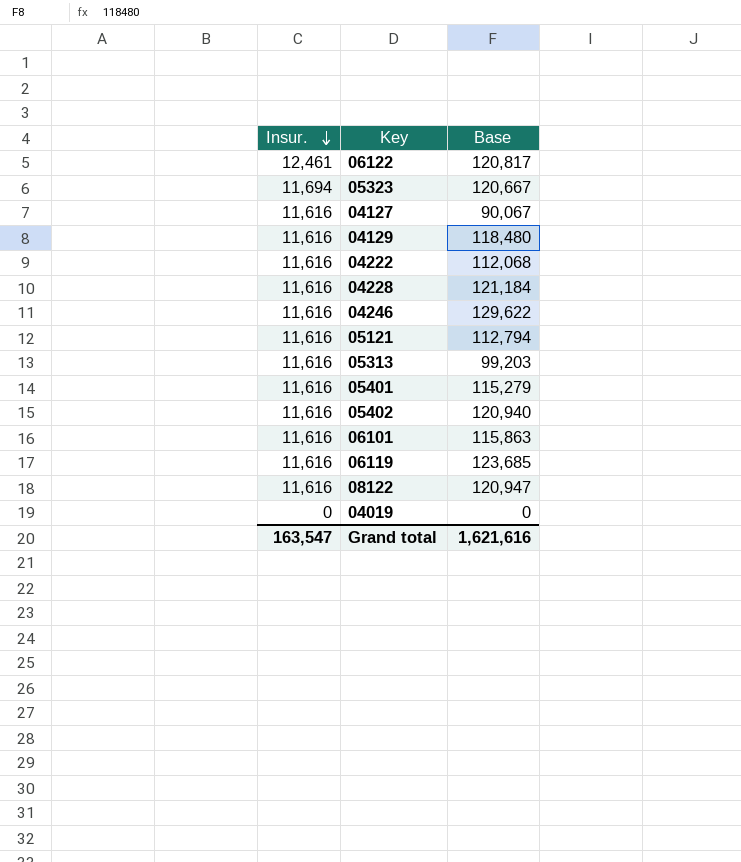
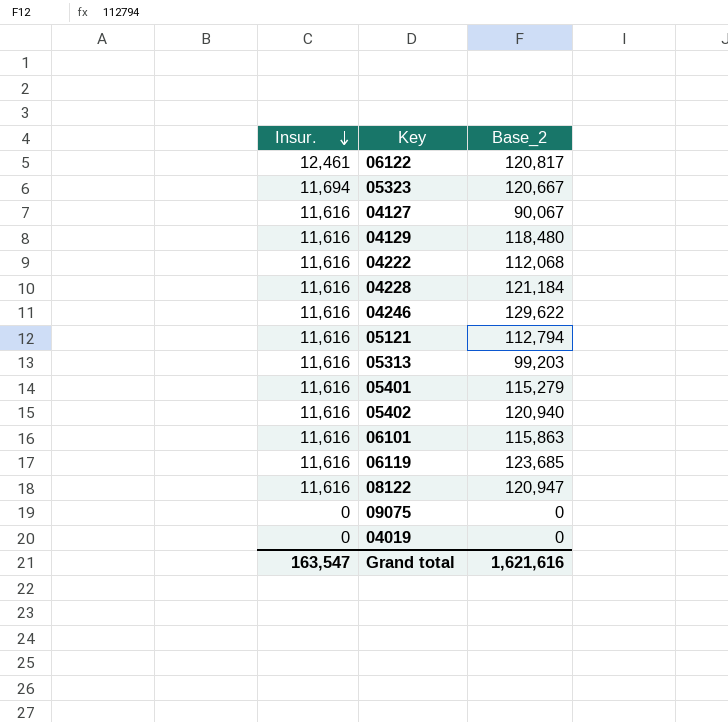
column name: Base -> Base_2
row 09075: none -> 0 | 0

